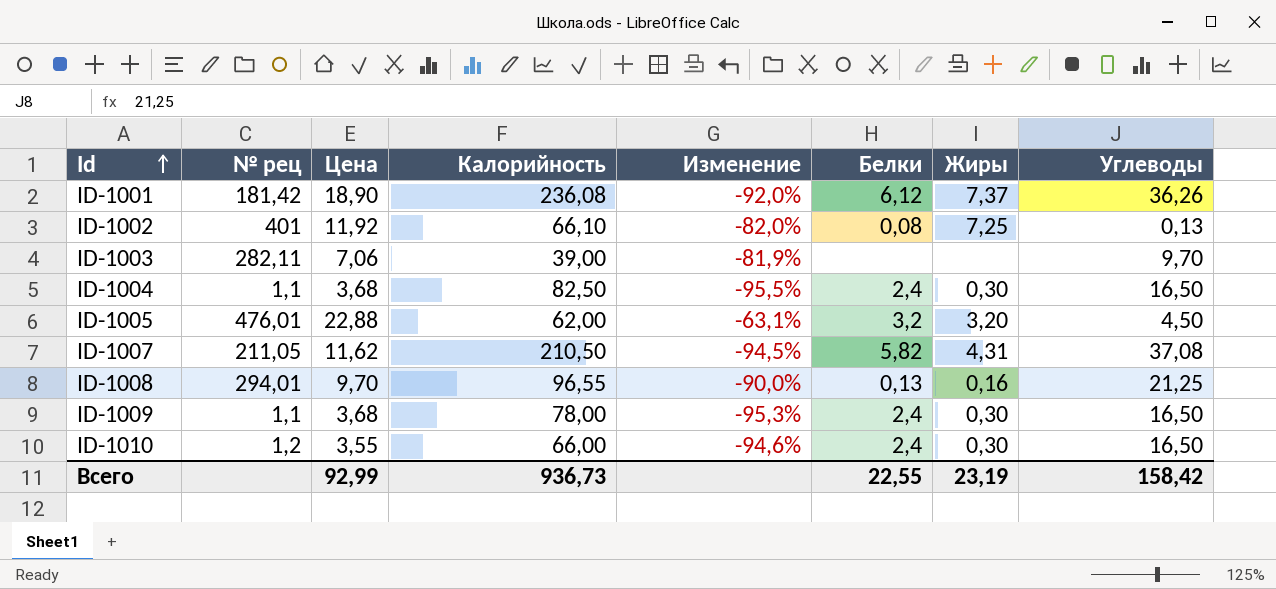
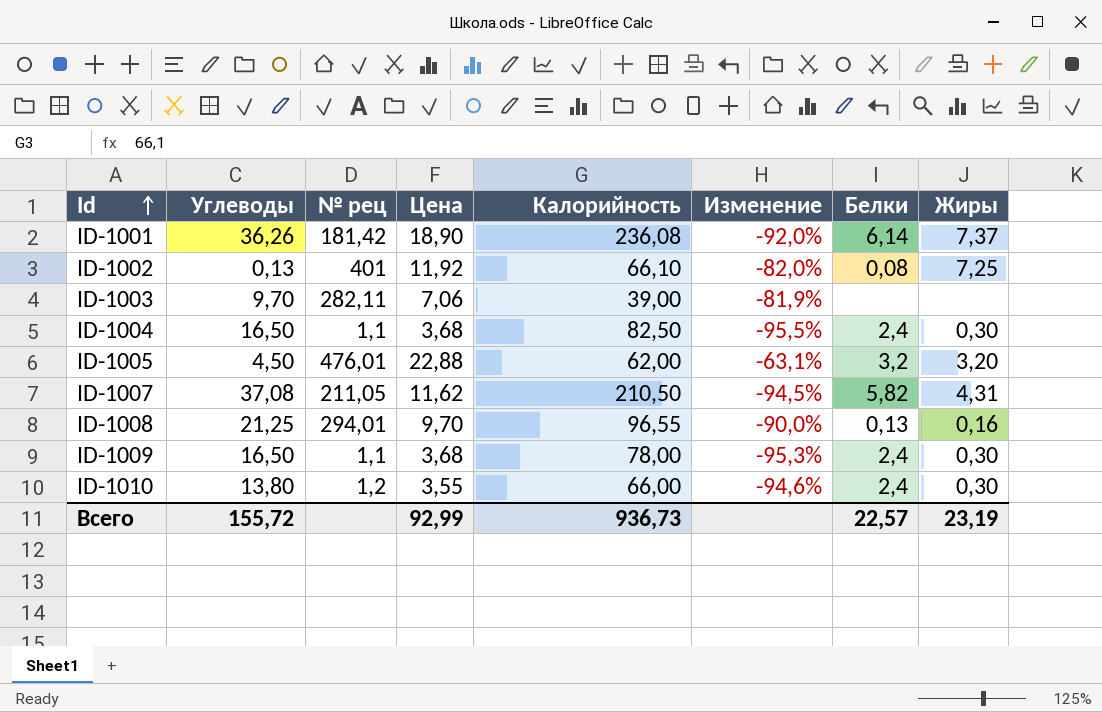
column Углеводы | position: 8 -> 2
ID-1001 | Белки: 6,12 -> 6,14
ID-1010 | Углеводы: 16,50 -> 13,80
Всего | Углеводы: 158,42 -> 155,72
Всего | Белки: 22,55 -> 22,57

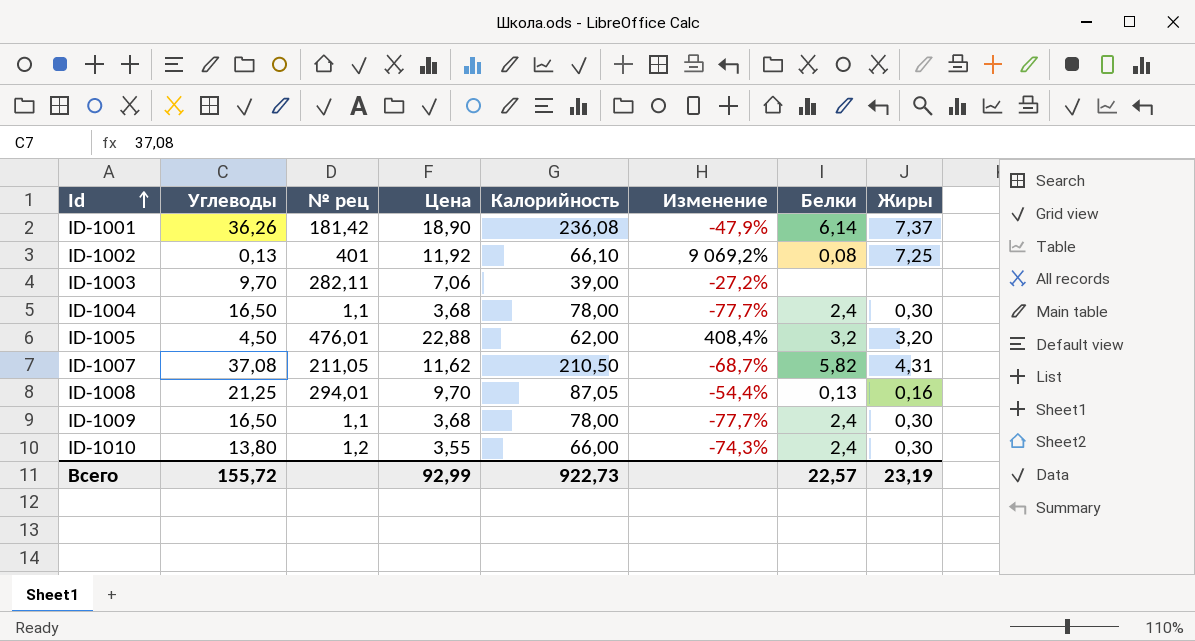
column Изменение | formula: ([Цена] - [Калорийность]) / [Калорийность] -> ([Цена] - [Углеводы]) / [Углеводы]
ID-1004 | Калорийность: 82,50 -> 78,00
ID-1008 | Калорийность: 96,55 -> 87,05
Всего | Калорийность: 936,73 -> 922,73

